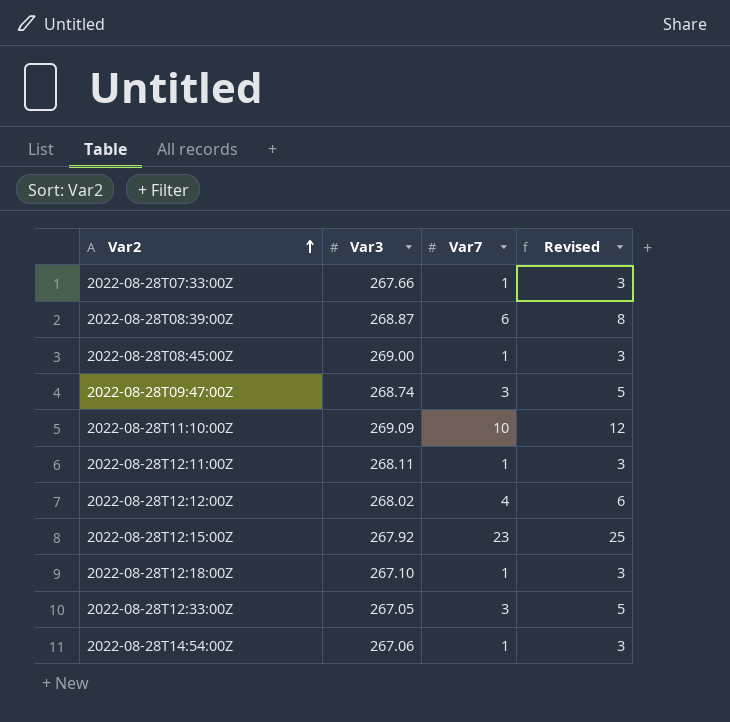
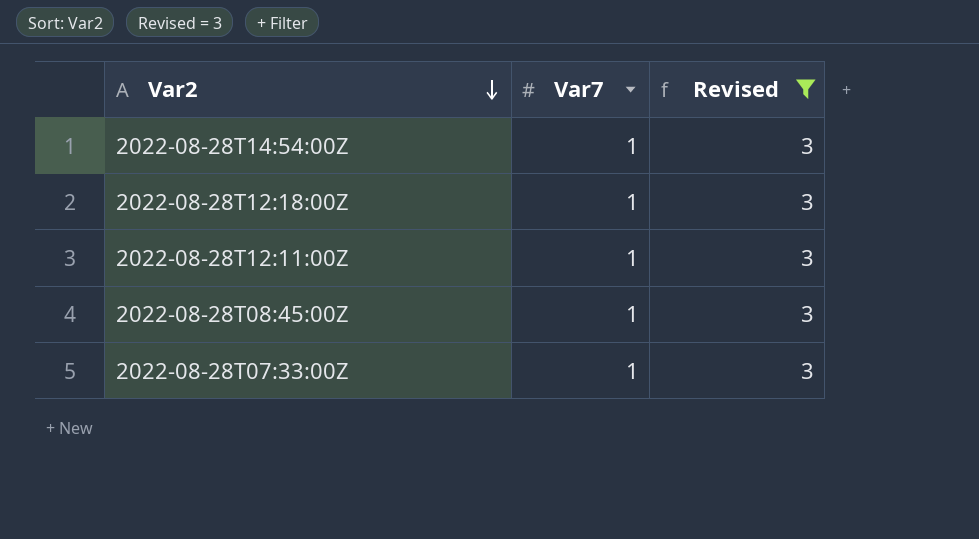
filter: none -> Revised = 3
row order: Var2 ascending -> Var2 descending
column Var3 | position: 2 -> none

